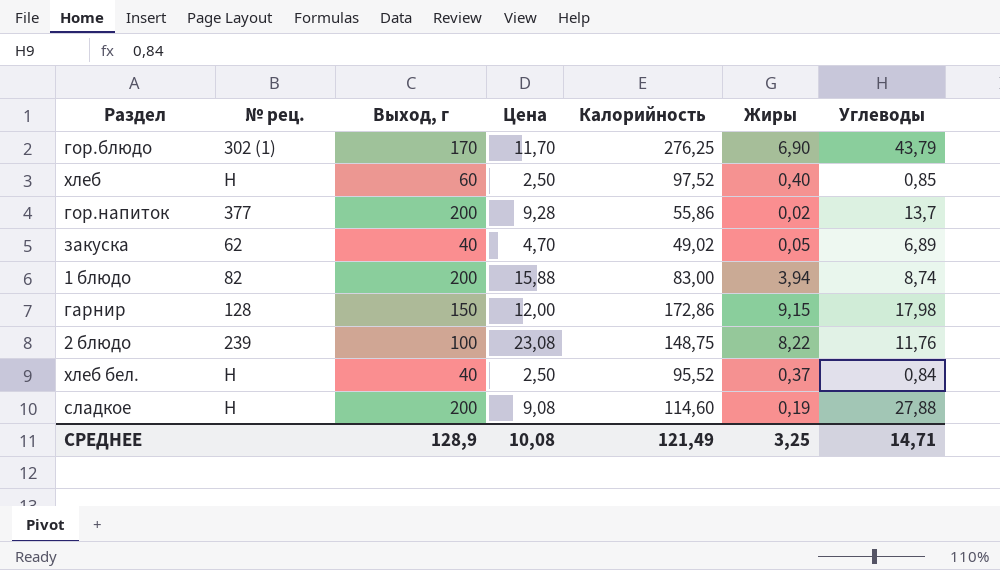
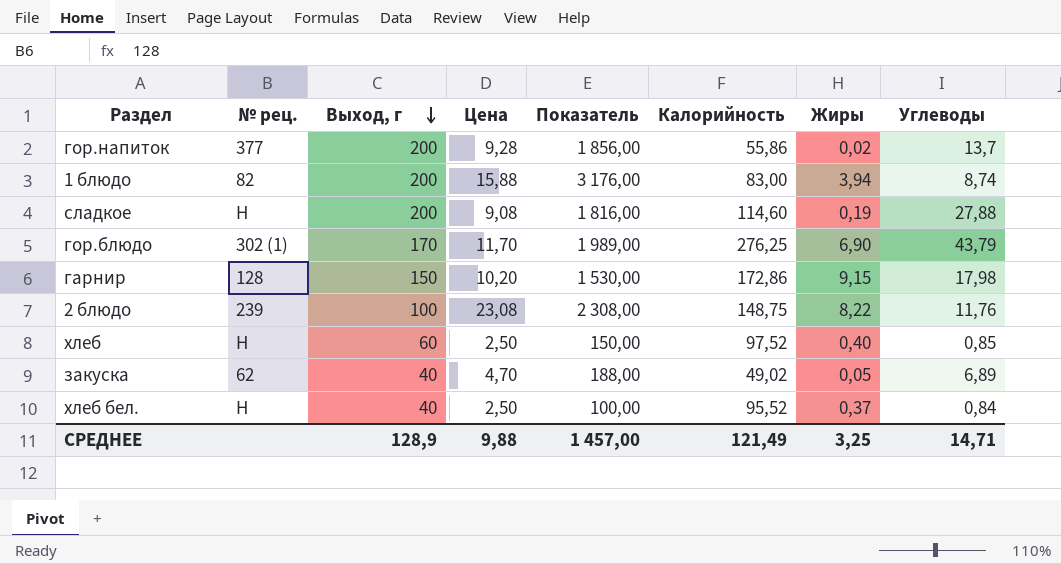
row order: none -> Выход, г descending
column Показатель | formula: none -> [Выход, г] * [Цена]
гарнир | Цена: 12,00 -> 10,20
СРЕДНЕЕ | Цена: 10,08 -> 9,88

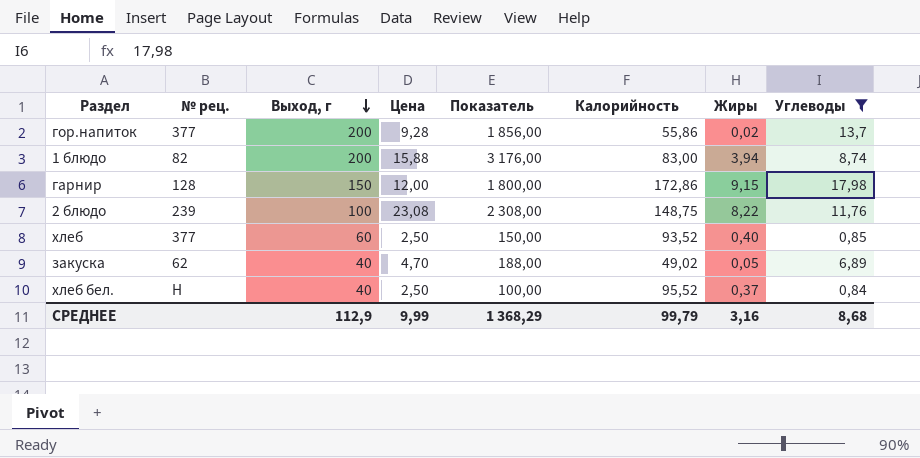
filter: none -> Углеводы <= 17,98
гарнир | Цена: 10,20 -> 12,00
гарнир | Показатель: 1 530,00 -> 1 800,00
хлеб | № рец.: Н -> 377
хлеб | Калорийность: 97,52 -> 93,52
СРЕДНЕЕ | Выход, г: 128,9 -> 112,9
СРЕДНЕЕ | Цена: 9,88 -> 9,99
СРЕДНЕЕ | Показатель: 1 457,00 -> 1 368,29
СРЕДНЕЕ | Калорийность: 121,49 -> 99,79
СРЕДНЕЕ | Жиры: 3,25 -> 3,16
СРЕДНЕЕ | Углеводы: 14,71 -> 8,68

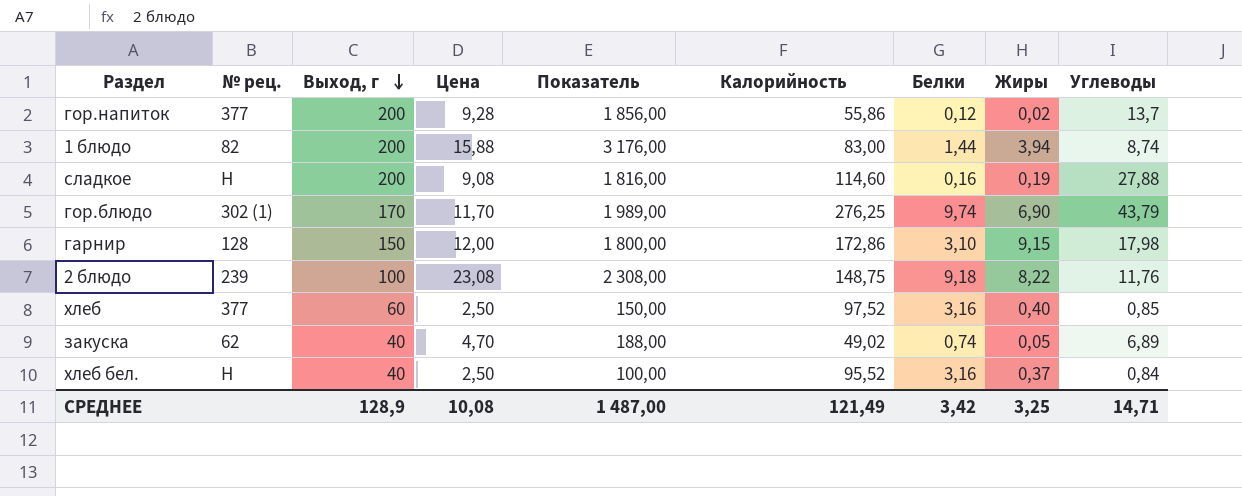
filter: Углеводы <= 17,98 -> none
column Белки | position: none -> 7
хлеб | Калорийность: 93,52 -> 97,52
СРЕДНЕЕ | Выход, г: 112,9 -> 128,9
СРЕДНЕЕ | Цена: 9,99 -> 10,08
СРЕДНЕЕ | Показатель: 1 368,29 -> 1 487,00
СРЕДНЕЕ | Калорийность: 99,79 -> 121,49
СРЕДНЕЕ | Жиры: 3,16 -> 3,25
СРЕДНЕЕ | Углеводы: 8,68 -> 14,71

